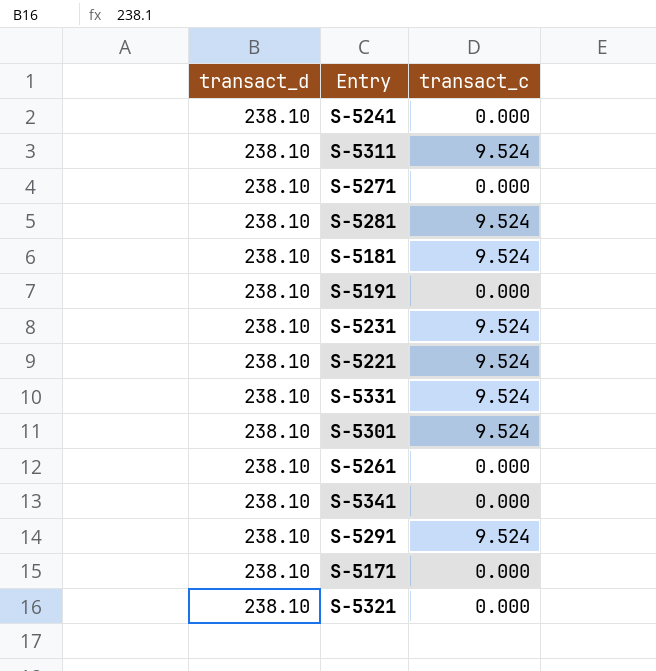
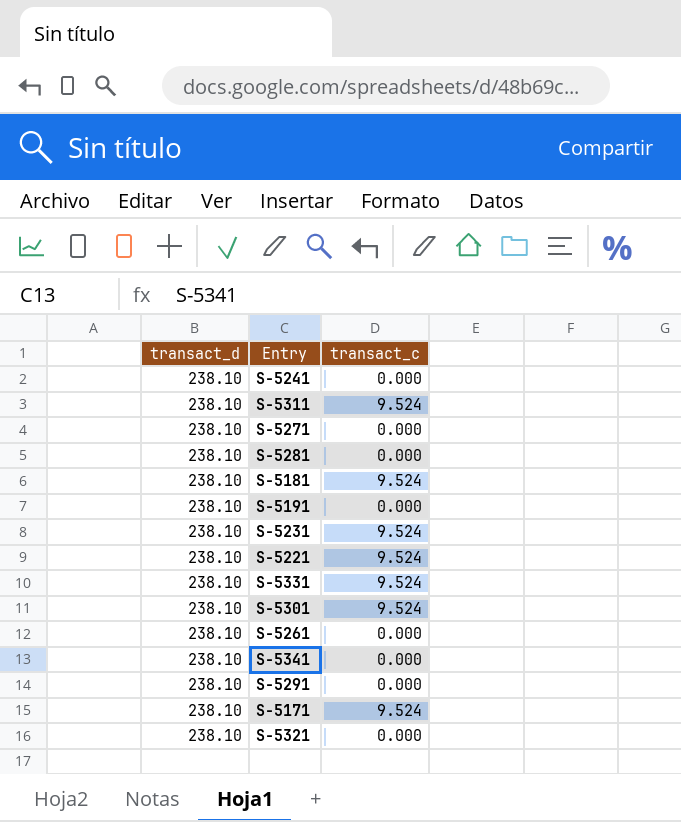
S-5281 | transact_c: 9.524 -> 0.000
S-5291 | transact_c: 9.524 -> 0.000
S-5171 | transact_c: 0.000 -> 9.524

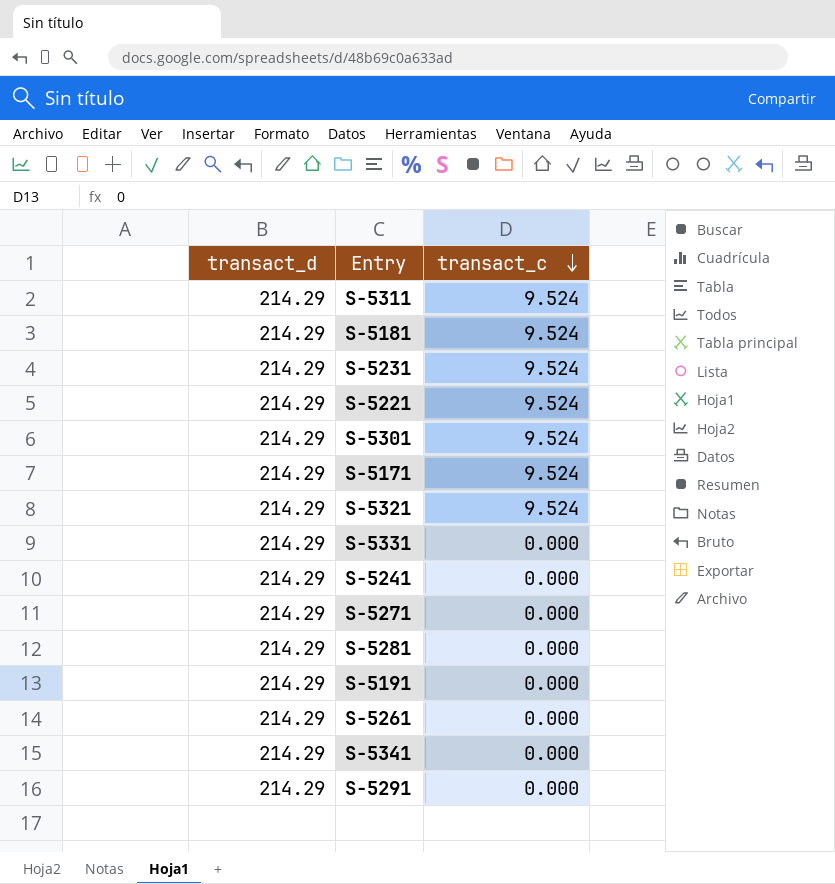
row order: none -> transact_c descending
S-5311 | transact_d: 238.10 -> 214.29
S-5181 | transact_d: 238.10 -> 214.29
S-5231 | transact_d: 238.10 -> 214.29
S-5221 | transact_d: 238.10 -> 214.29
S-5301 | transact_d: 238.10 -> 214.29
S-5171 | transact_d: 238.10 -> 214.29
S-5321 | transact_d: 238.10 -> 214.29
S-5321 | transact_c: 0.000 -> 9.524
S-5331 | transact_d: 238.10 -> 214.29
S-5331 | transact_c: 9.524 -> 0.000
S-5241 | transact_d: 238.10 -> 214.29
S-5271 | transact_d: 238.10 -> 214.29
S-5281 | transact_d: 238.10 -> 214.29
S-5191 | transact_d: 238.10 -> 214.29
S-5261 | transact_d: 238.10 -> 214.29
S-5341 | transact_d: 238.10 -> 214.29
S-5291 | transact_d: 238.10 -> 214.29

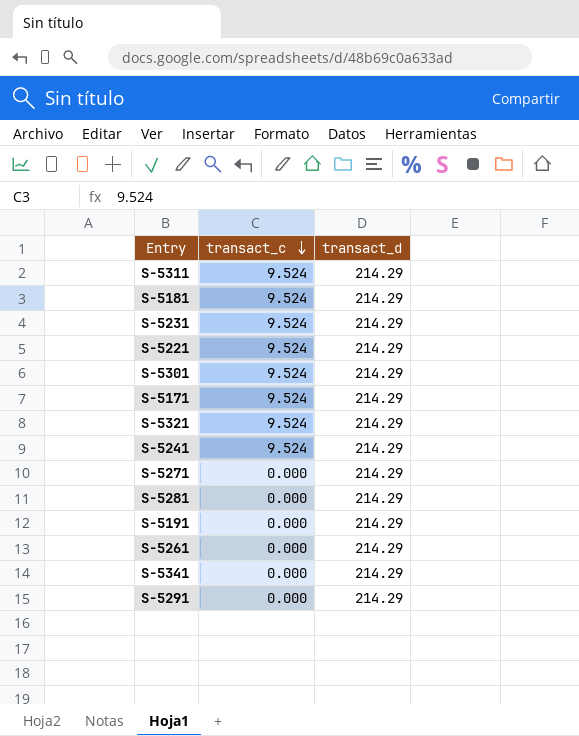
column transact_d | position: 1 -> 3
row S-5331: 214.29 | 0.000 -> none
S-5241 | transact_c: 0.000 -> 9.524

